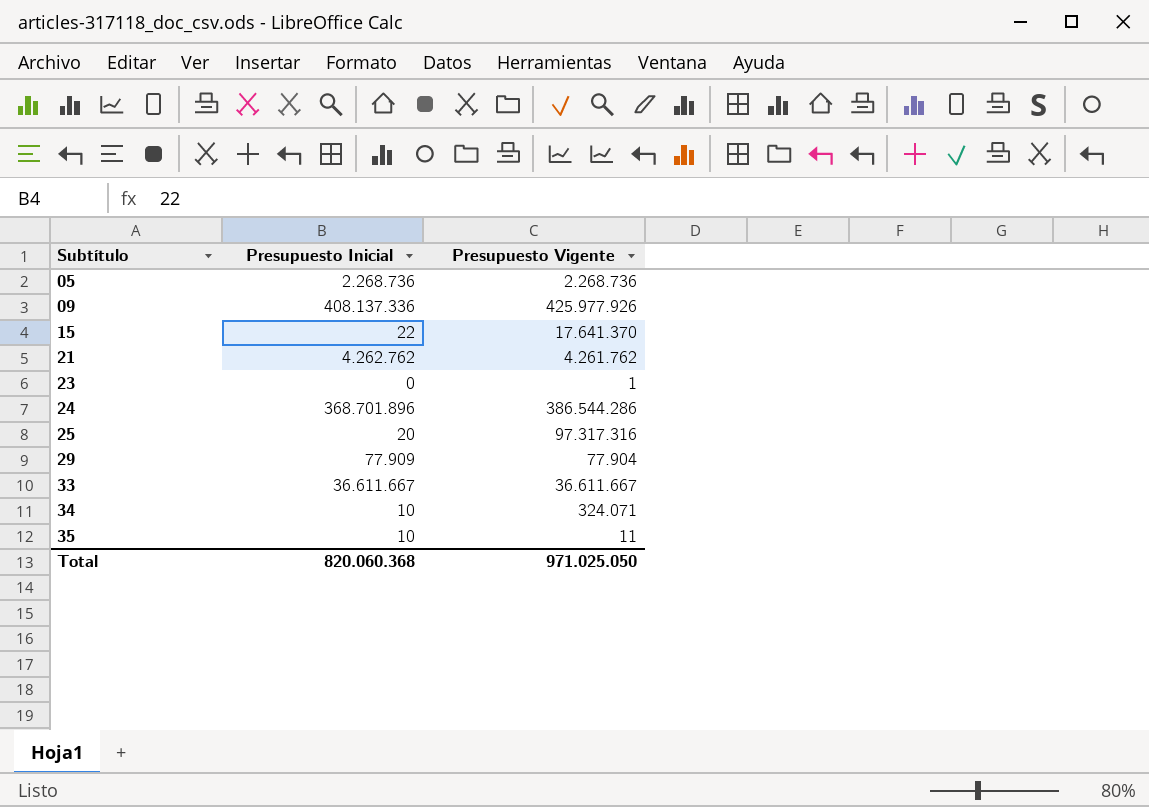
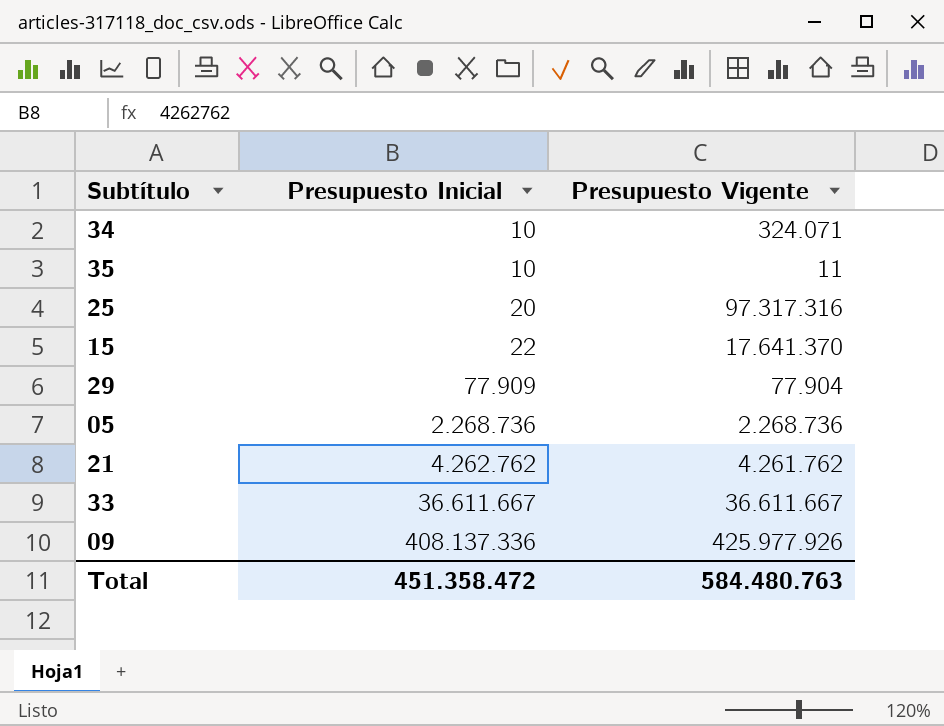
row order: Subtítulo ascending -> Presupuesto Inicial ascending
row 23: 0 | 1 -> none
row 24: 368.701.896 | 386.544.286 -> none
Total | Presupuesto Inicial: 820.060.368 -> 451.358.472
Total | Presupuesto Vigente: 971.025.050 -> 584.480.763

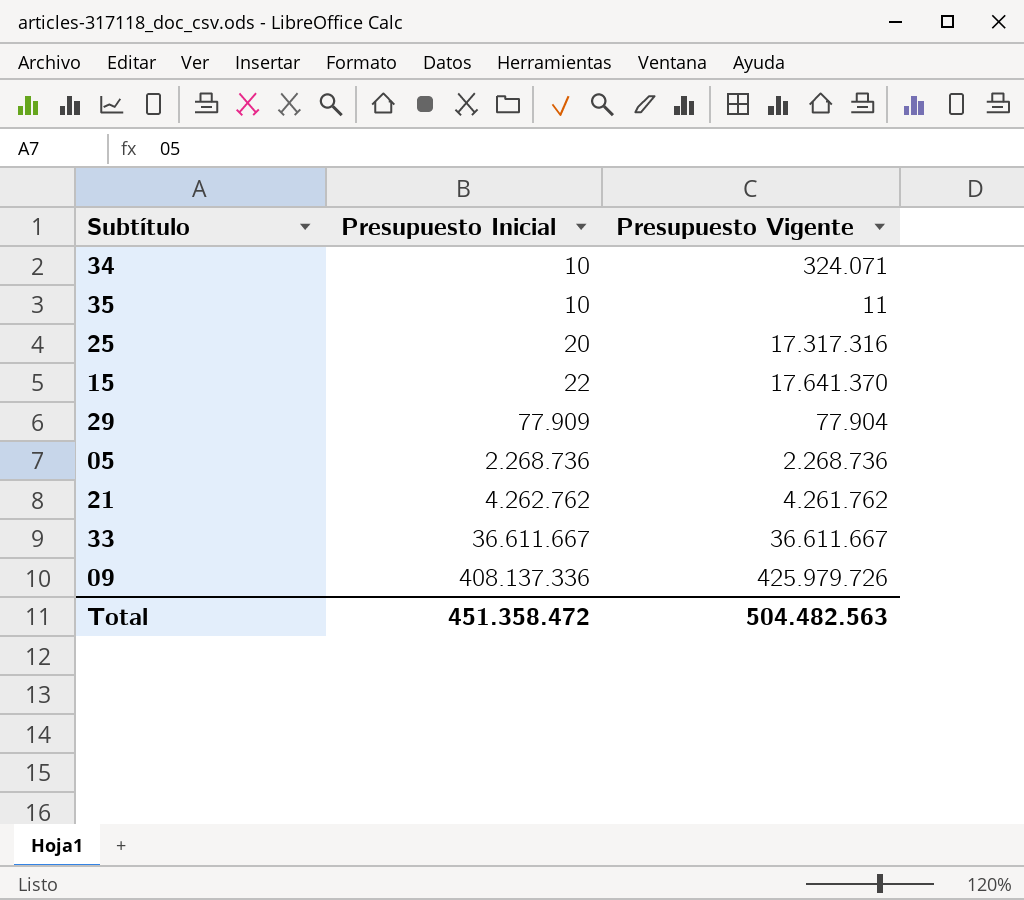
25 | Presupuesto Vigente: 97.317.316 -> 17.317.316
09 | Presupuesto Vigente: 425.977.926 -> 425.979.726
Total | Presupuesto Vigente: 584.480.763 -> 504.482.563

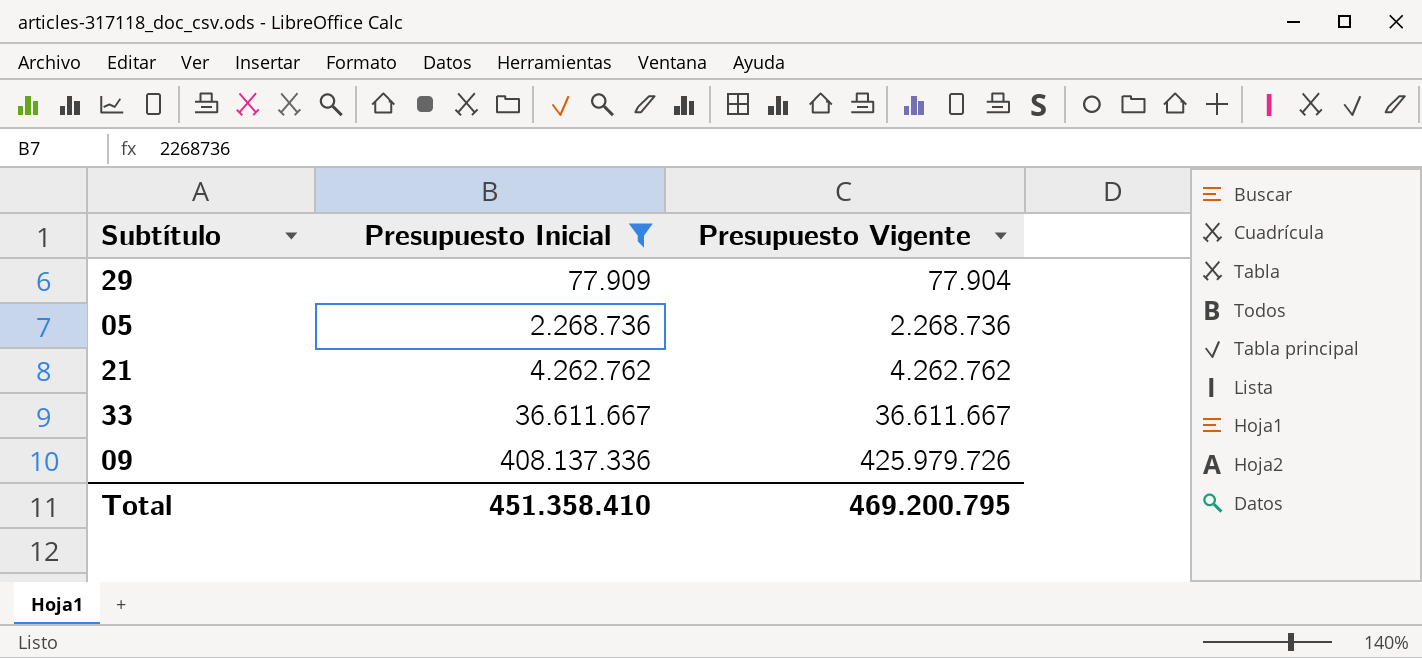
filter: none -> Presupuesto Inicial >= 77.909
21 | Presupuesto Vigente: 4.261.762 -> 4.262.762
Total | Presupuesto Inicial: 451.358.472 -> 451.358.410
Total | Presupuesto Vigente: 504.482.563 -> 469.200.795

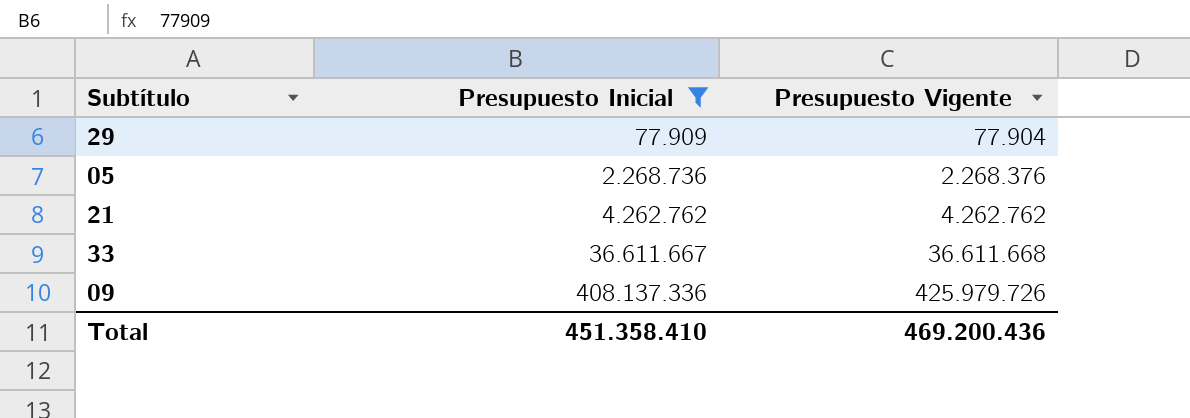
05 | Presupuesto Vigente: 2.268.736 -> 2.268.376
33 | Presupuesto Vigente: 36.611.667 -> 36.611.668
Total | Presupuesto Vigente: 469.200.795 -> 469.200.436

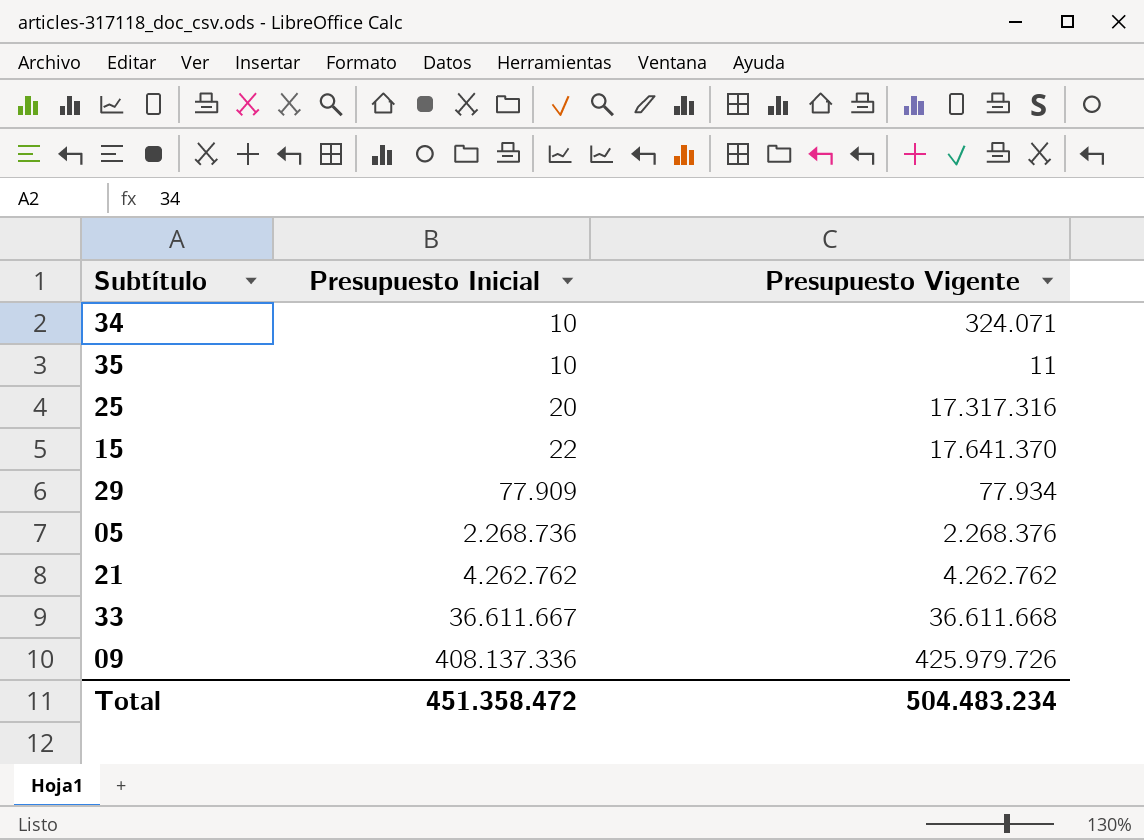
filter: Presupuesto Inicial >= 77.909 -> none
29 | Presupuesto Vigente: 77.904 -> 77.934
Total | Presupuesto Inicial: 451.358.410 -> 451.358.472
Total | Presupuesto Vigente: 469.200.436 -> 504.483.234

